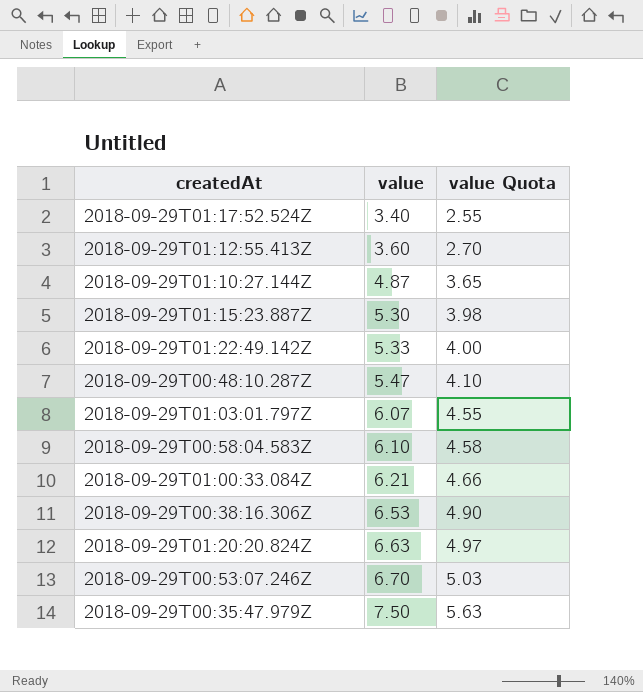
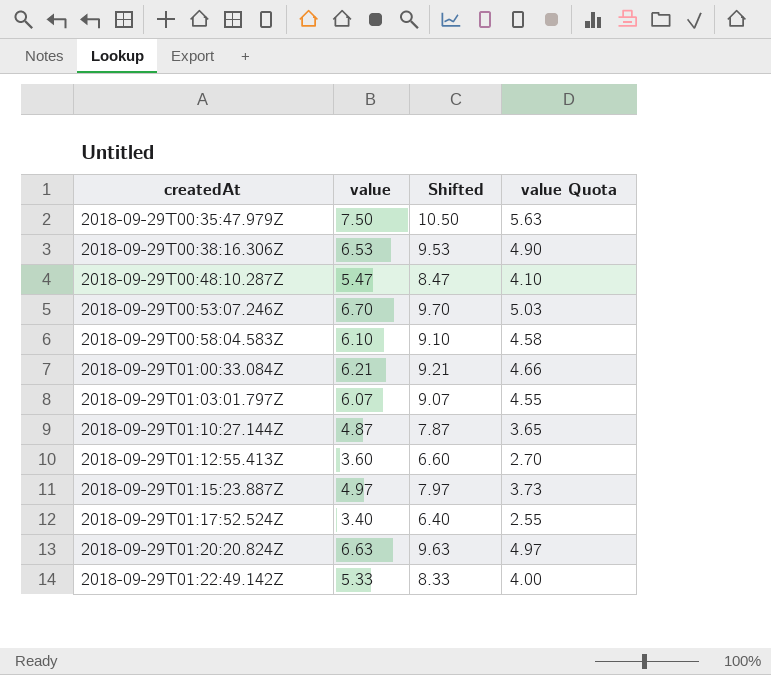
row order: value ascending -> createdAt ascending
column Shifted | formula: none -> [value] + 3
2018-09-29T01:15:23.887Z | value: 5.30 -> 4.97
2018-09-29T01:15:23.887Z | value Quota: 3.98 -> 3.73

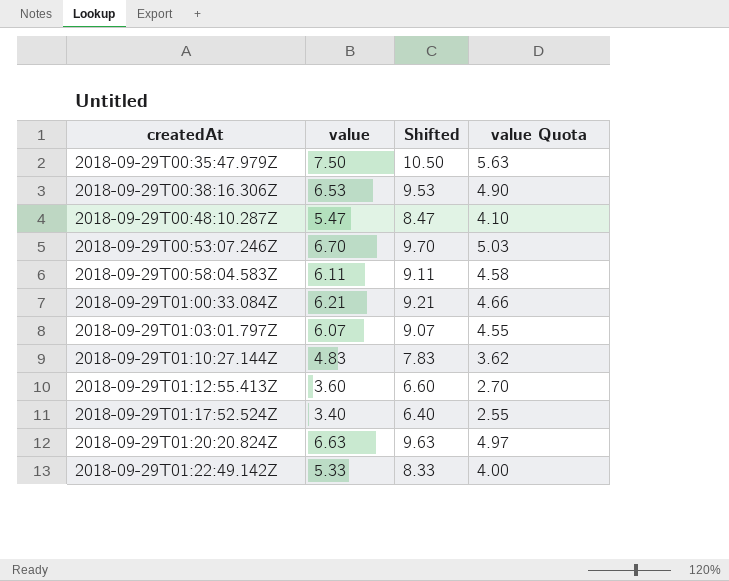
row 2018-09-29T01:15:23.887Z: 4.97 | 7.97 | 3.73 -> none
2018-09-29T00:58:04.583Z | value: 6.10 -> 6.11
2018-09-29T00:58:04.583Z | Shifted: 9.10 -> 9.11
2018-09-29T01:10:27.144Z | value: 4.87 -> 4.83
2018-09-29T01:10:27.144Z | Shifted: 7.87 -> 7.83
2018-09-29T01:10:27.144Z | value Quota: 3.65 -> 3.62

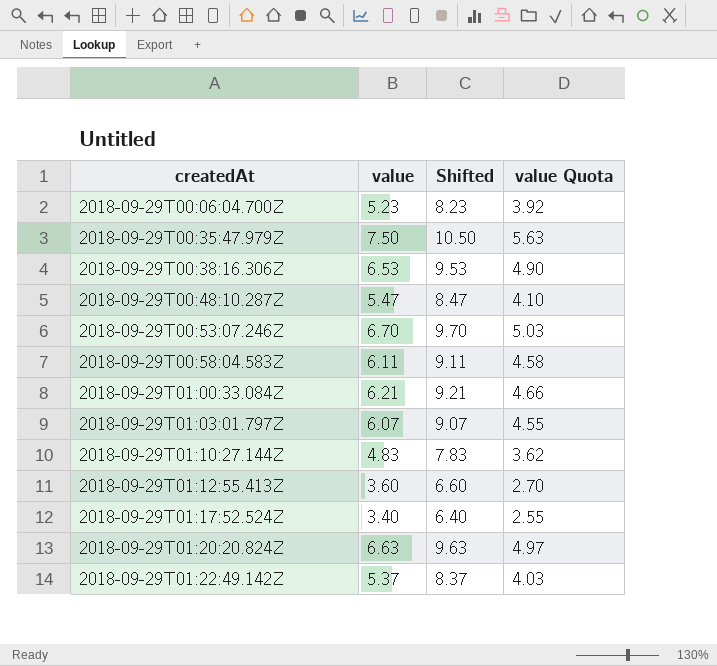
row 2018-09-29T00:06:04.700Z: none -> 5.23 | 8.23 | 3.92
2018-09-29T01:22:49.142Z | value: 5.33 -> 5.37
2018-09-29T01:22:49.142Z | Shifted: 8.33 -> 8.37
2018-09-29T01:22:49.142Z | value Quota: 4.00 -> 4.03

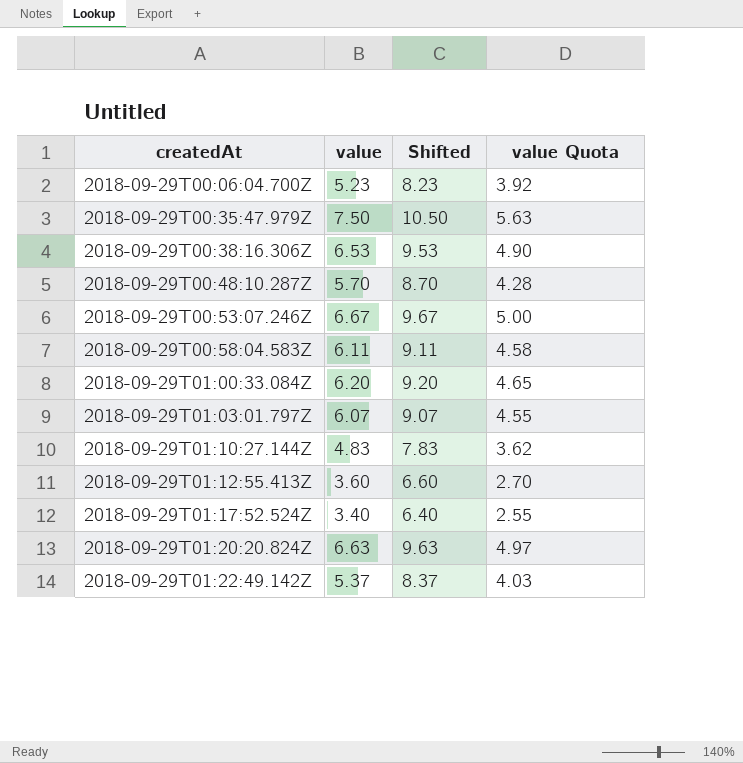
2018-09-29T00:48:10.287Z | value: 5.47 -> 5.70
2018-09-29T00:48:10.287Z | Shifted: 8.47 -> 8.70
2018-09-29T00:48:10.287Z | value Quota: 4.10 -> 4.28
2018-09-29T00:53:07.246Z | value: 6.70 -> 6.67
2018-09-29T00:53:07.246Z | Shifted: 9.70 -> 9.67
2018-09-29T00:53:07.246Z | value Quota: 5.03 -> 5.00
2018-09-29T01:00:33.084Z | value: 6.21 -> 6.20
2018-09-29T01:00:33.084Z | Shifted: 9.21 -> 9.20
2018-09-29T01:00:33.084Z | value Quota: 4.66 -> 4.65

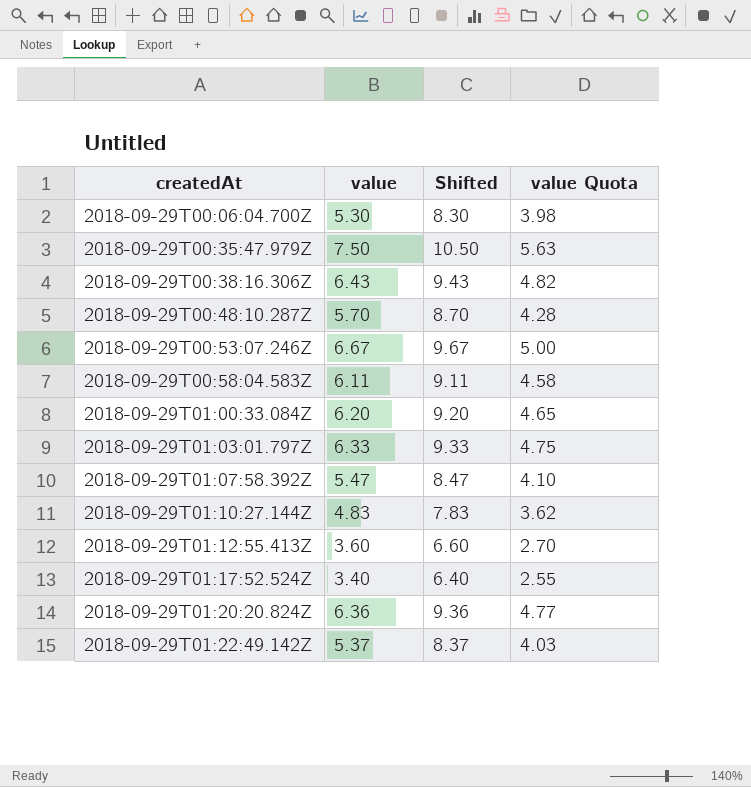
2018-09-29T00:06:04.700Z | value: 5.23 -> 5.30
2018-09-29T00:06:04.700Z | Shifted: 8.23 -> 8.30
2018-09-29T00:06:04.700Z | value Quota: 3.92 -> 3.98
2018-09-29T00:38:16.306Z | value: 6.53 -> 6.43
2018-09-29T00:38:16.306Z | Shifted: 9.53 -> 9.43
2018-09-29T00:38:16.306Z | value Quota: 4.90 -> 4.82
2018-09-29T01:03:01.797Z | value: 6.07 -> 6.33
2018-09-29T01:03:01.797Z | Shifted: 9.07 -> 9.33
2018-09-29T01:03:01.797Z | value Quota: 4.55 -> 4.75
row 2018-09-29T01:07:58.392Z: none -> 5.47 | 8.47 | 4.10
2018-09-29T01:20:20.824Z | value: 6.63 -> 6.36
2018-09-29T01:20:20.824Z | Shifted: 9.63 -> 9.36
2018-09-29T01:20:20.824Z | value Quota: 4.97 -> 4.77

